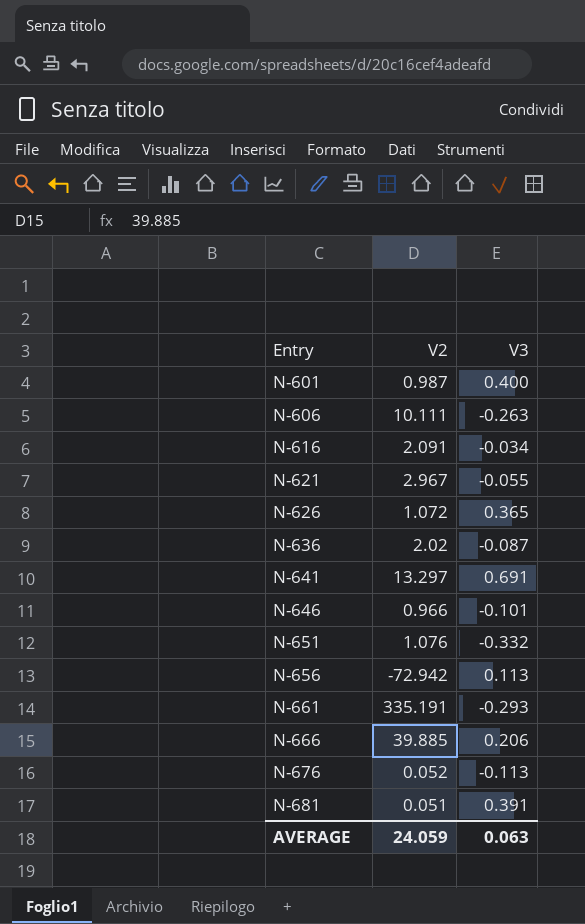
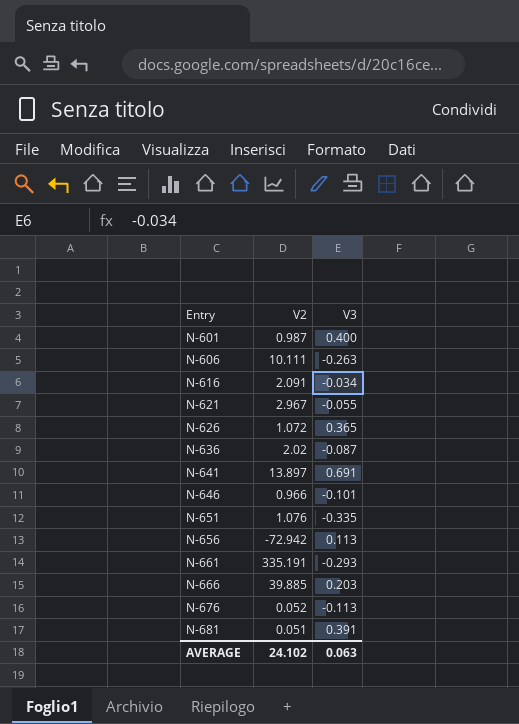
N-641 | V2: 13.297 -> 13.897
N-651 | V3: -0.332 -> -0.335
N-666 | V3: 0.206 -> 0.203
AVERAGE | V2: 24.059 -> 24.102

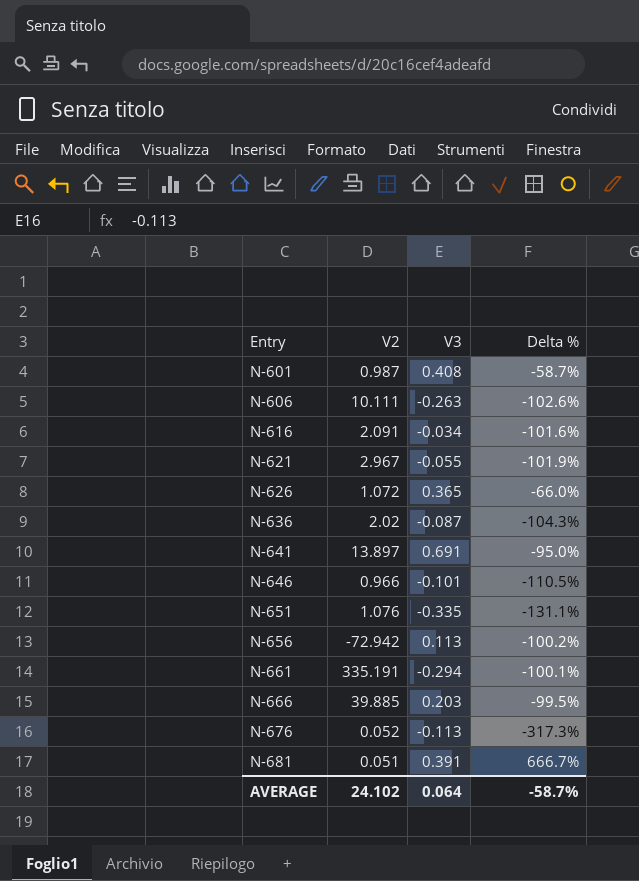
column Delta % | formula: none -> ([V3] - [V2]) / [V2]
N-601 | V3: 0.400 -> 0.408
N-661 | V3: -0.293 -> -0.294
AVERAGE | V3: 0.063 -> 0.064

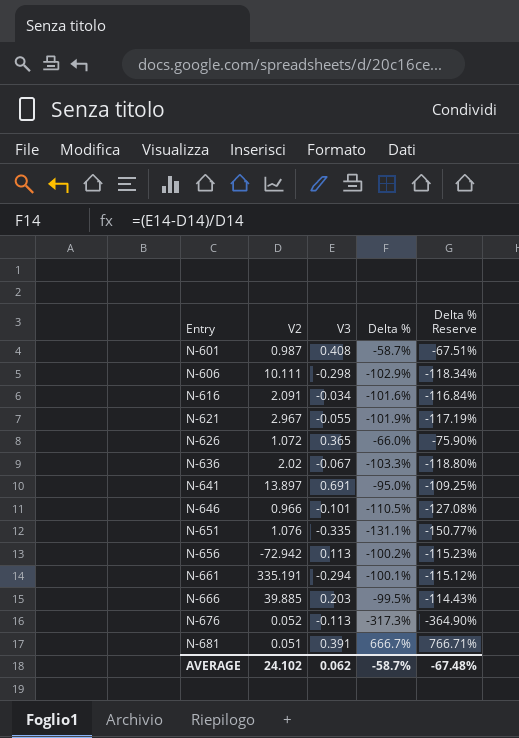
column Delta % Reserve | formula: none -> [Delta %] * 1.15
N-606 | V3: -0.263 -> -0.298
N-606 | Delta %: -102.6% -> -102.9%
N-636 | V3: -0.087 -> -0.067
N-636 | Delta %: -104.3% -> -103.3%
AVERAGE | V3: 0.064 -> 0.062

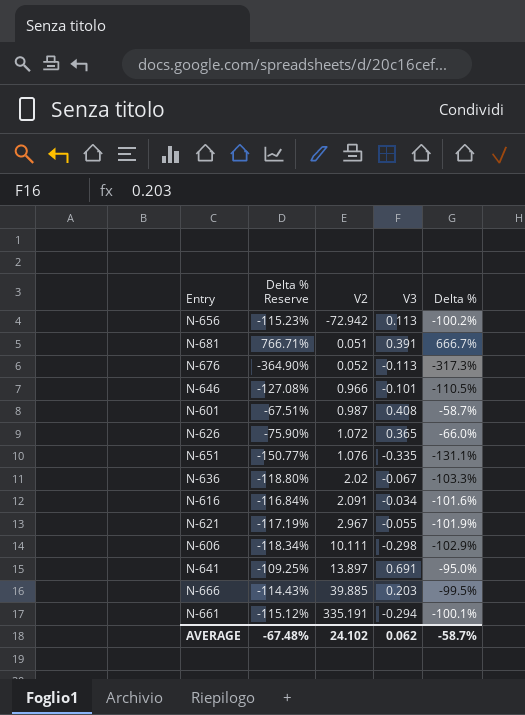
row order: Entry ascending -> V2 ascending
column Delta % Reserve | position: 5 -> 2

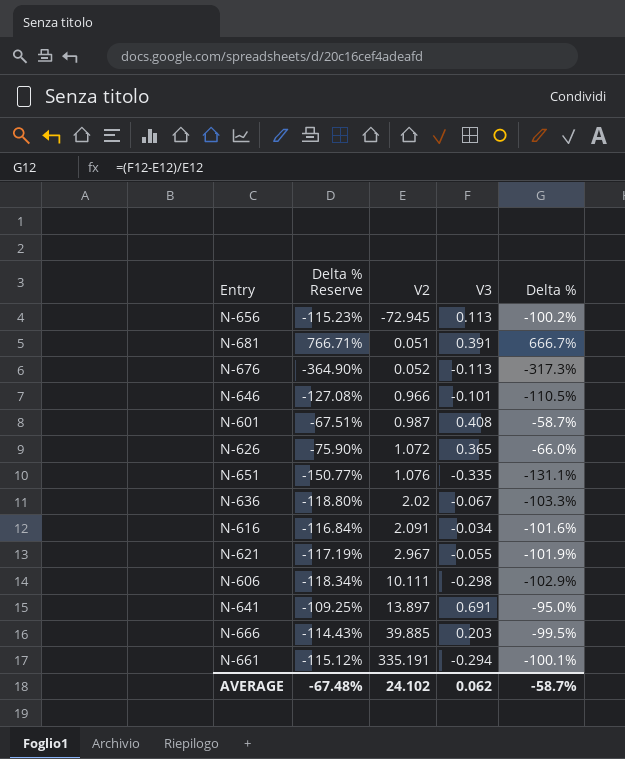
N-656 | V2: -72.942 -> -72.945

